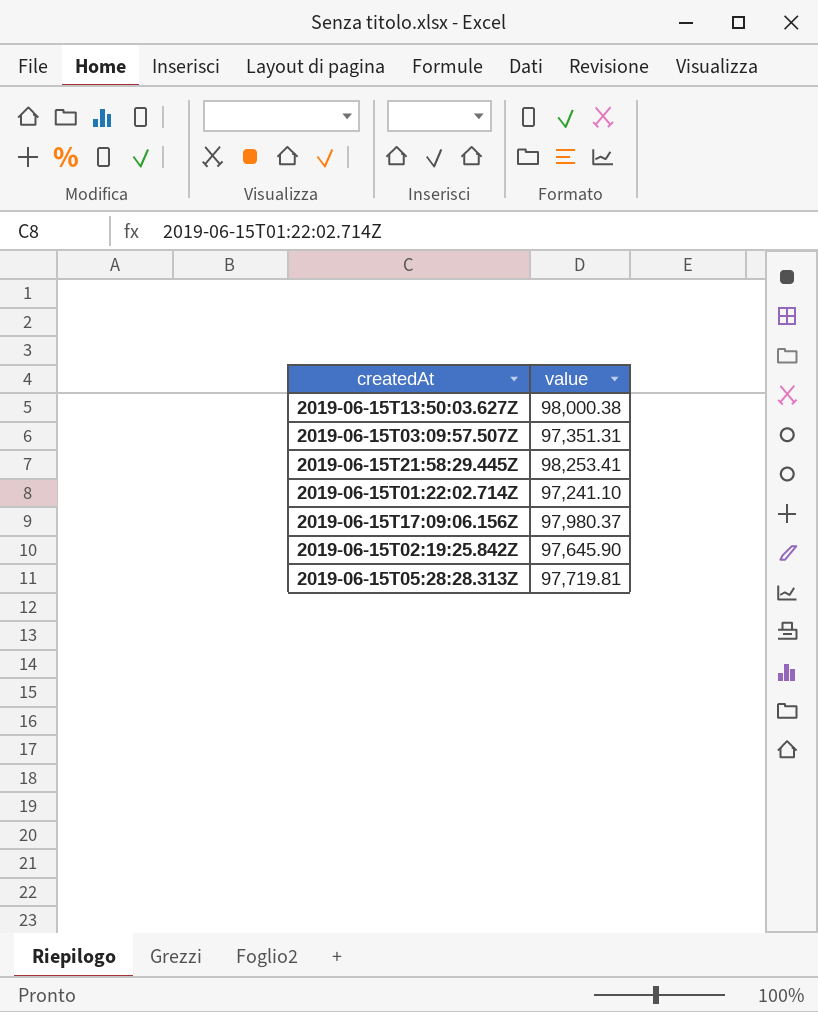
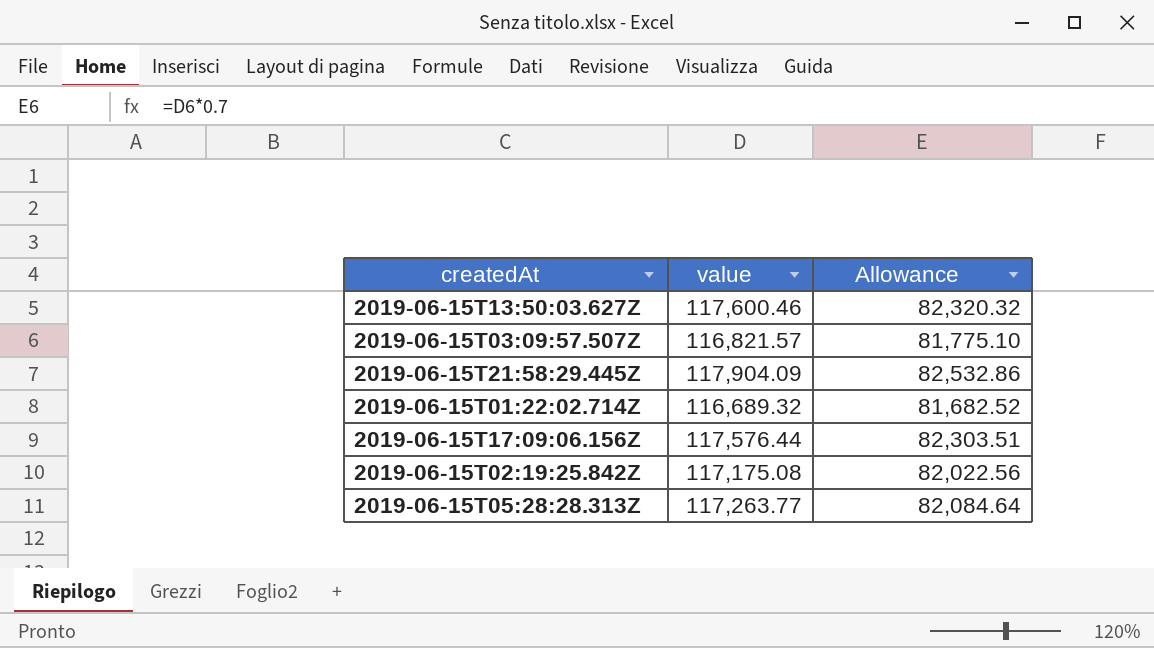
column Allowance | formula: none -> [value] * 0.7
2019-06-15T13:50:03.627Z | value: 98,000.38 -> 117,600.46
2019-06-15T03:09:57.507Z | value: 97,351.31 -> 116,821.57
2019-06-15T21:58:29.445Z | value: 98,253.41 -> 117,904.09
2019-06-15T01:22:02.714Z | value: 97,241.10 -> 116,689.32
2019-06-15T17:09:06.156Z | value: 97,980.37 -> 117,576.44
2019-06-15T02:19:25.842Z | value: 97,645.90 -> 117,175.08
2019-06-15T05:28:28.313Z | value: 97,719.81 -> 117,263.77

